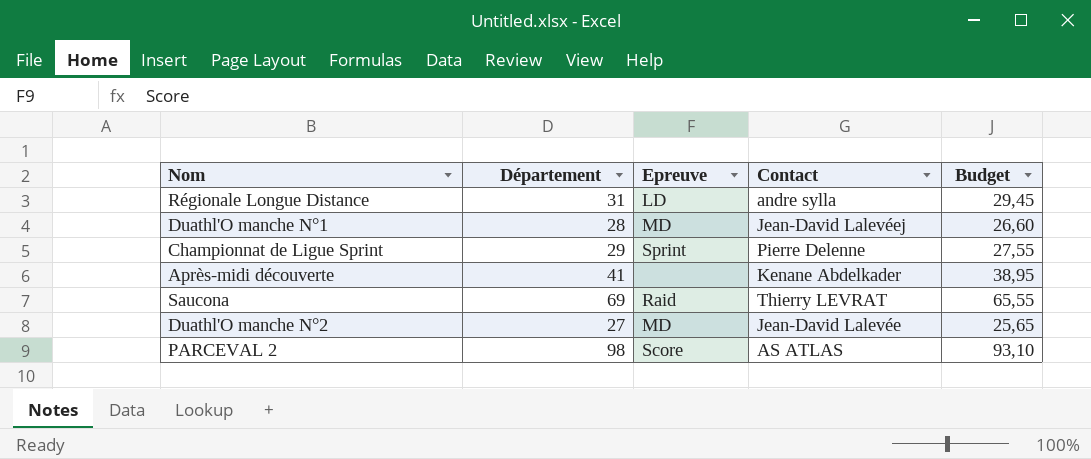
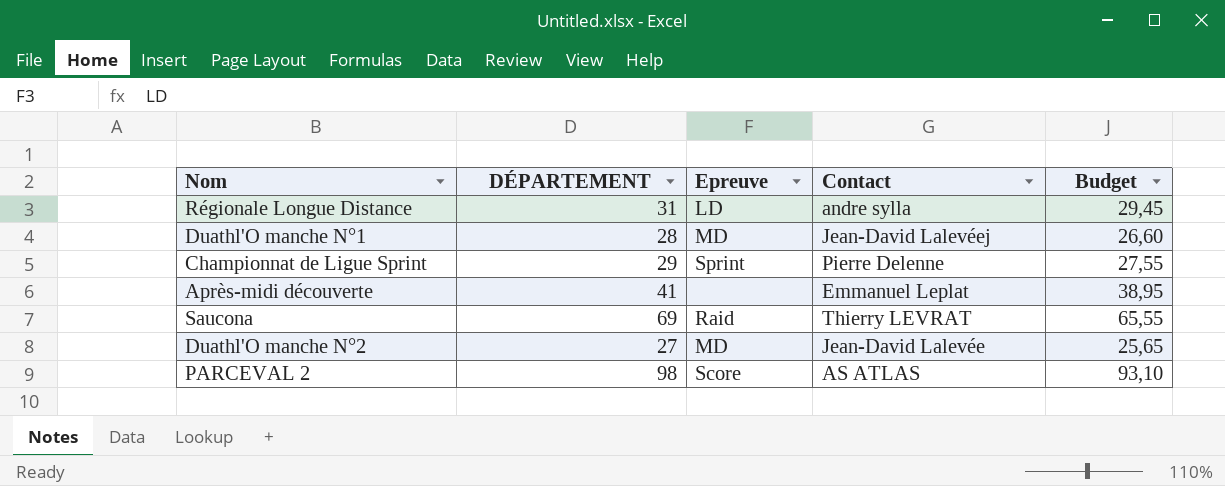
column name: Département -> DÉPARTEMENT
Après-midi découverte | Contact: Kenane Abdelkader -> Emmanuel Leplat

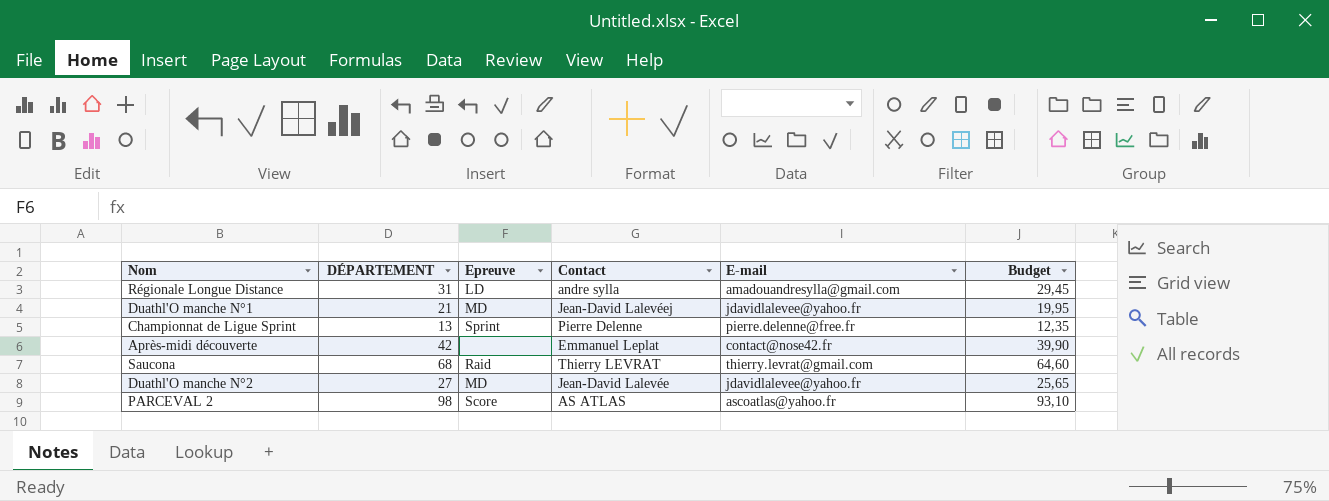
column E-mail | position: none -> 5
Duathl'O manche N°1 | DÉPARTEMENT: 28 -> 21
Duathl'O manche N°1 | Budget: 26,60 -> 19,95
Championnat de Ligue Sprint | DÉPARTEMENT: 29 -> 13
Championnat de Ligue Sprint | Budget: 27,55 -> 12,35
Après-midi découverte | DÉPARTEMENT: 41 -> 42
Après-midi découverte | Budget: 38,95 -> 39,90
Saucona | DÉPARTEMENT: 69 -> 68
Saucona | Budget: 65,55 -> 64,60

